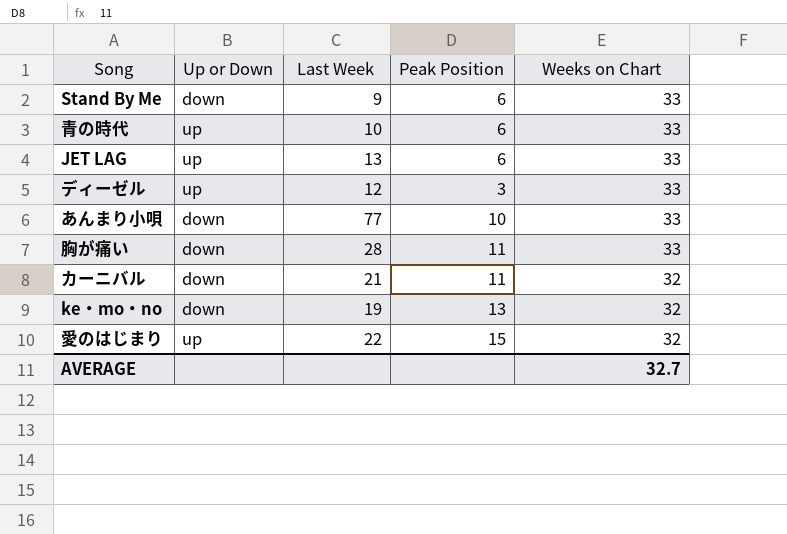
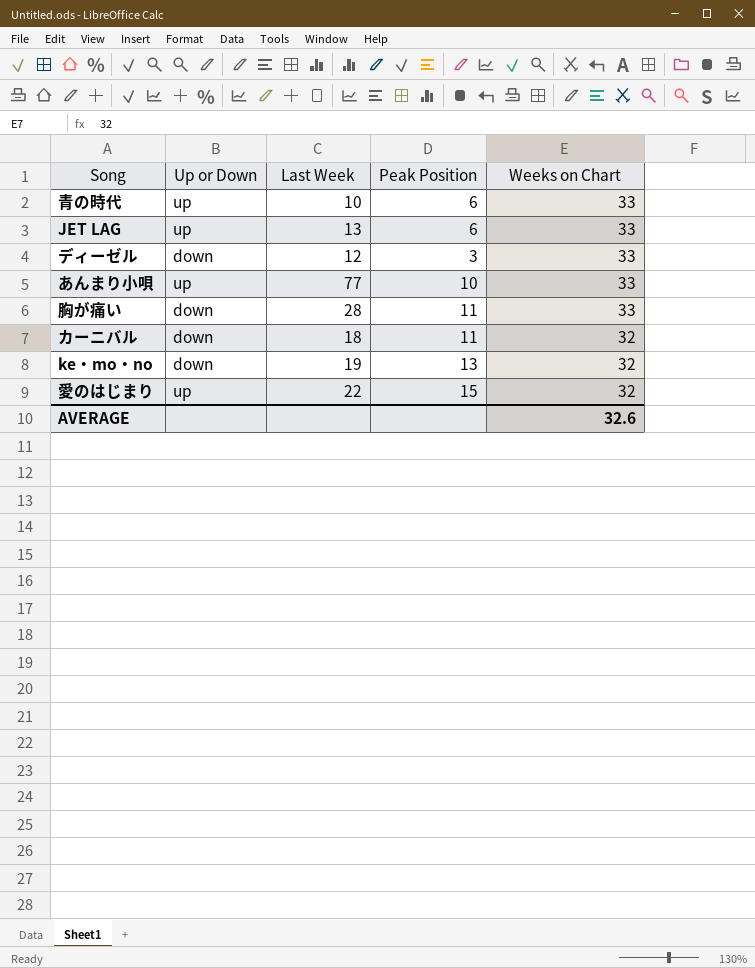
row Stand By Me: down | 9 | 6 | 33 -> none
ディーゼル | Up or Down: up -> down
あんまり小唄 | Up or Down: down -> up
カーニバル | Last Week: 21 -> 18
AVERAGE | Weeks on Chart: 32.7 -> 32.6

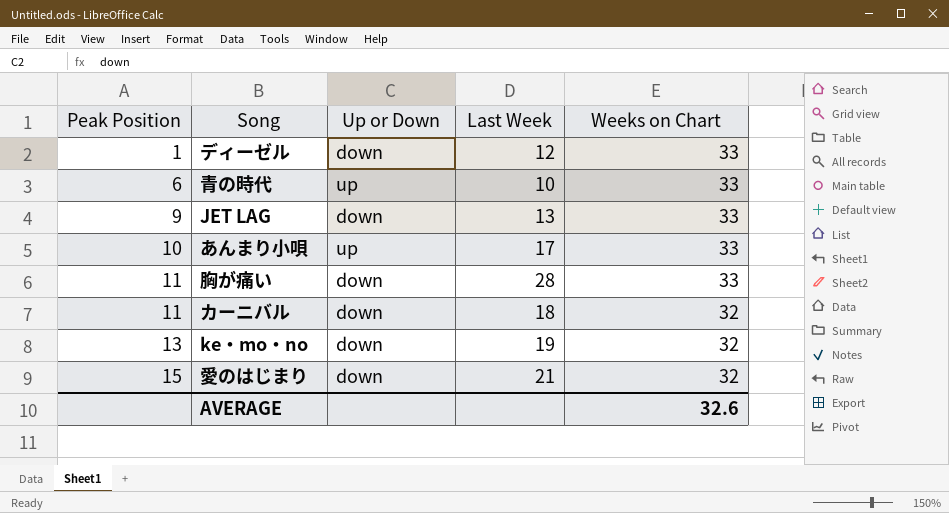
row order: Weeks on Chart descending -> Peak Position ascending
column Peak Position | position: 4 -> 1
ディーゼル | Peak Position: 3 -> 1
JET LAG | Peak Position: 6 -> 9
JET LAG | Up or Down: up -> down
あんまり小唄 | Last Week: 77 -> 17
愛のはじまり | Up or Down: up -> down
愛のはじまり | Last Week: 22 -> 21

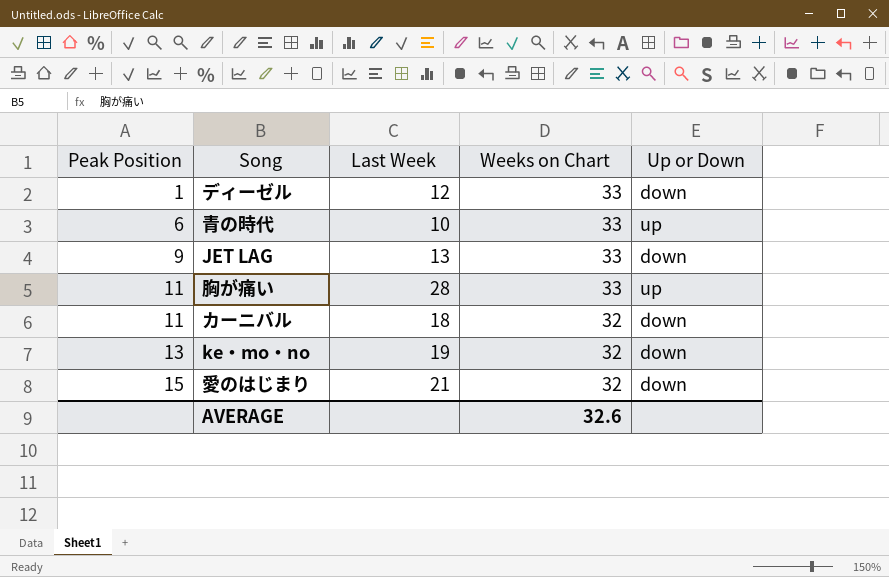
column Up or Down | position: 3 -> 5
row あんまり小唄: 10 | up | 17 | 33 -> none
胸が痛い | Up or Down: down -> up

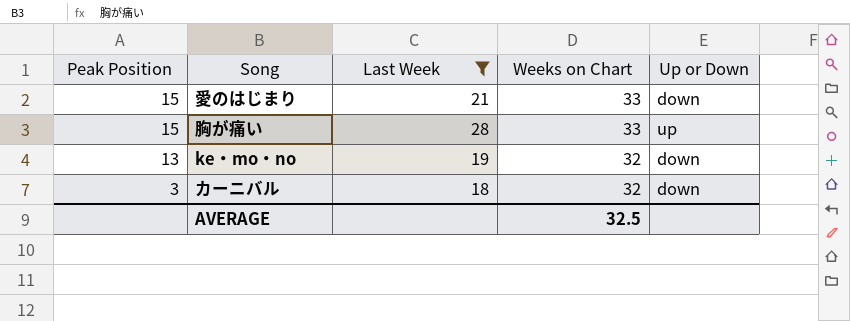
filter: none -> Last Week >= 18
row order: Peak Position ascending -> Peak Position descending
愛のはじまり | Weeks on Chart: 32 -> 33
胸が痛い | Peak Position: 11 -> 15
カーニバル | Peak Position: 11 -> 3
AVERAGE | Weeks on Chart: 32.6 -> 32.5

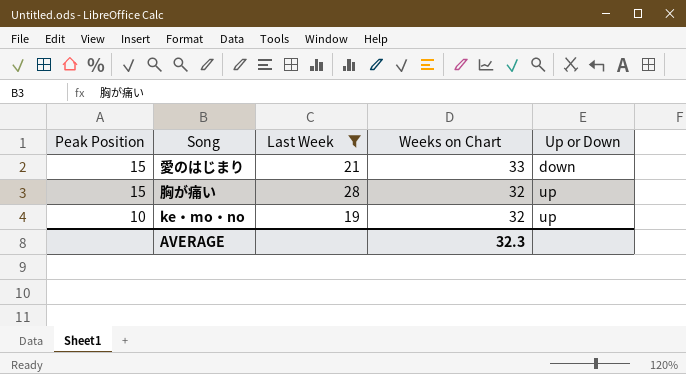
row カーニバル: 3 | 18 | 32 | down -> none
胸が痛い | Weeks on Chart: 33 -> 32
ke・mo・no | Peak Position: 13 -> 10
ke・mo・no | Up or Down: down -> up
AVERAGE | Weeks on Chart: 32.5 -> 32.3

